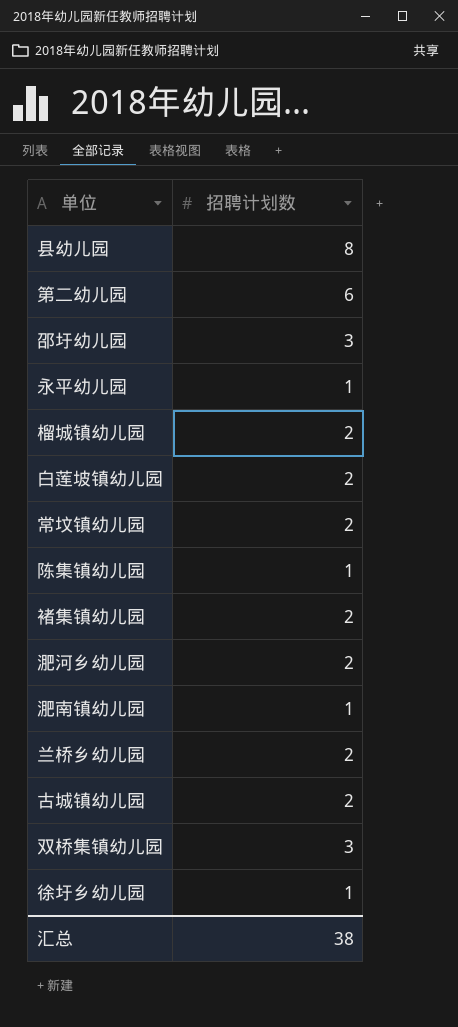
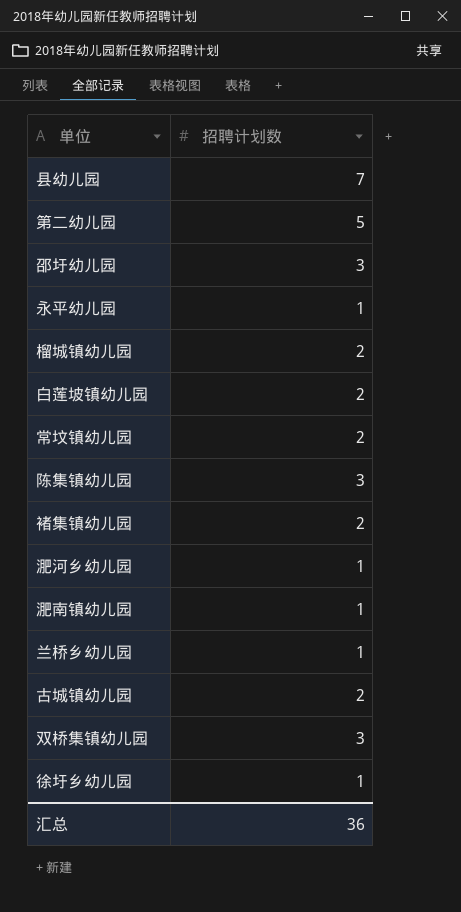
县幼儿园 | 招聘计划数: 8 -> 7
第二幼儿园 | 招聘计划数: 6 -> 5
陈集镇幼儿园 | 招聘计划数: 1 -> 3
淝河乡幼儿园 | 招聘计划数: 2 -> 1
兰桥乡幼儿园 | 招聘计划数: 2 -> 1
汇总 | 招聘计划数: 38 -> 36

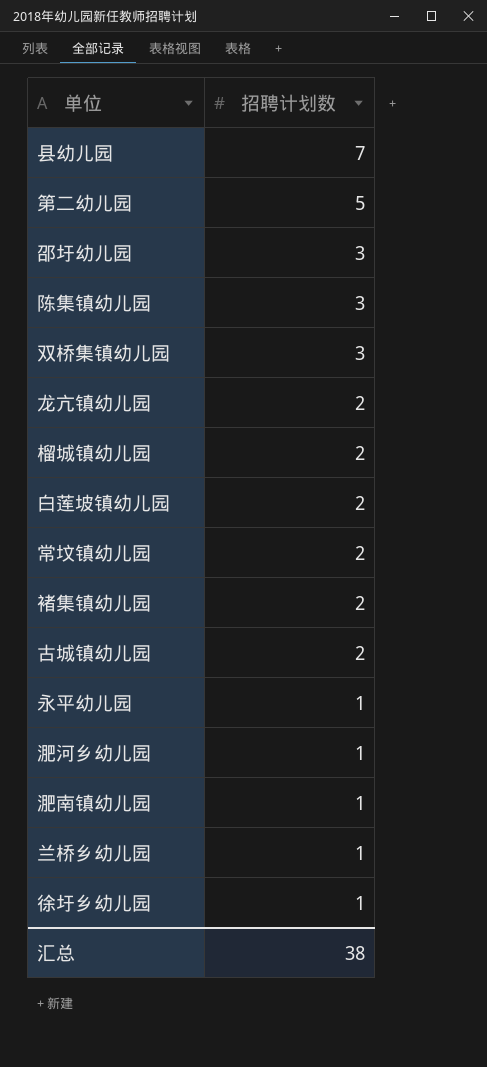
row order: none -> 招聘计划数 descending
row 龙亢镇幼儿园: none -> 2
汇总 | 招聘计划数: 36 -> 38

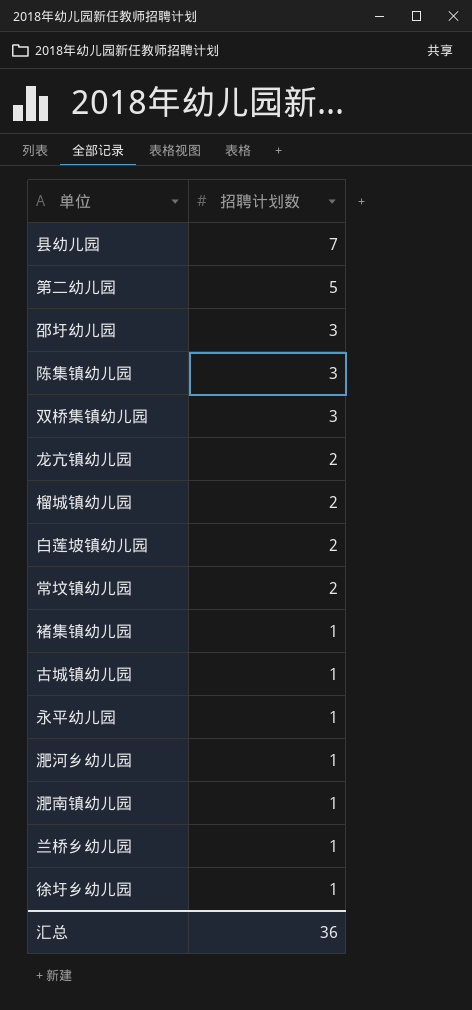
褚集镇幼儿园 | 招聘计划数: 2 -> 1
古城镇幼儿园 | 招聘计划数: 2 -> 1
汇总 | 招聘计划数: 38 -> 36

